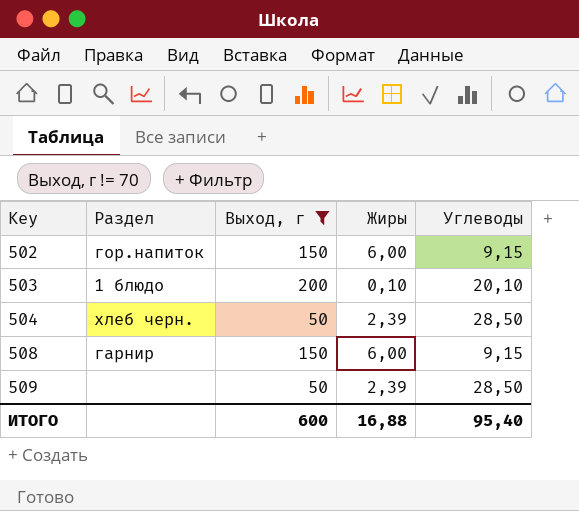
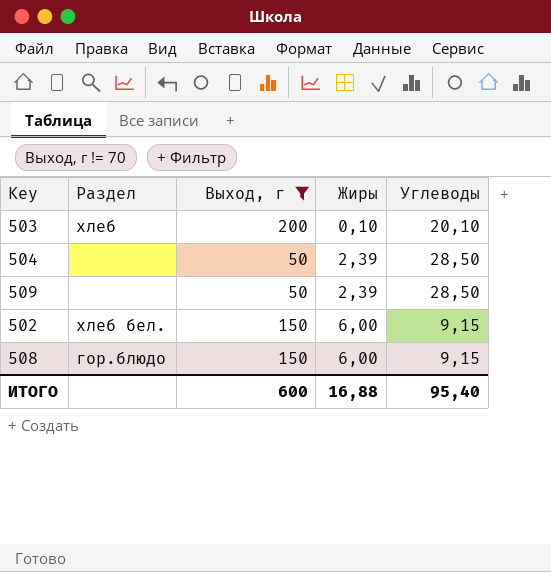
row order: Key ascending -> Жиры ascending
503 | Раздел: 1 блюдо -> хлеб
504 | Раздел: хлеб черн. -> none
502 | Раздел: гор.напиток -> хлеб бел.
508 | Раздел: гарнир -> гор.блюдо

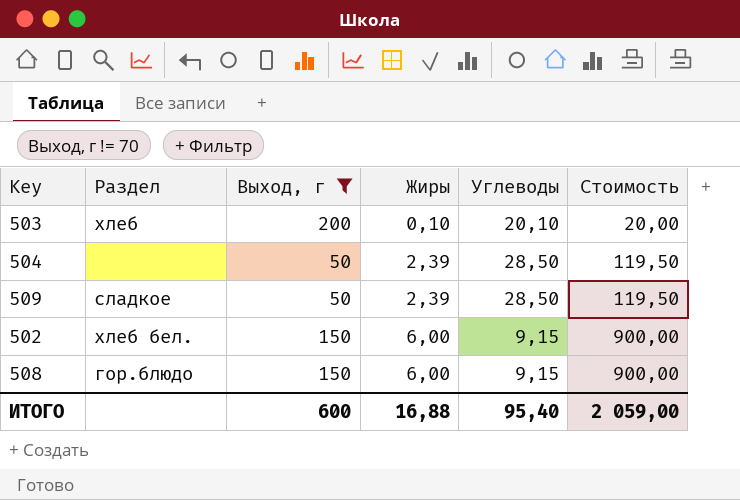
column Стоимость | formula: none -> [Выход, г] * [Жиры]
509 | Раздел: none -> сладкое

